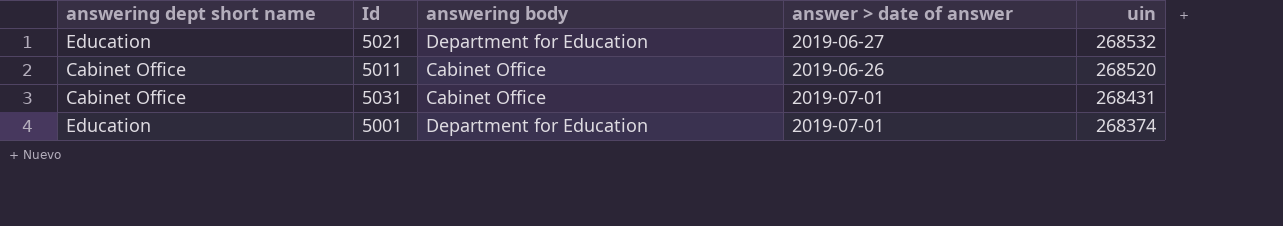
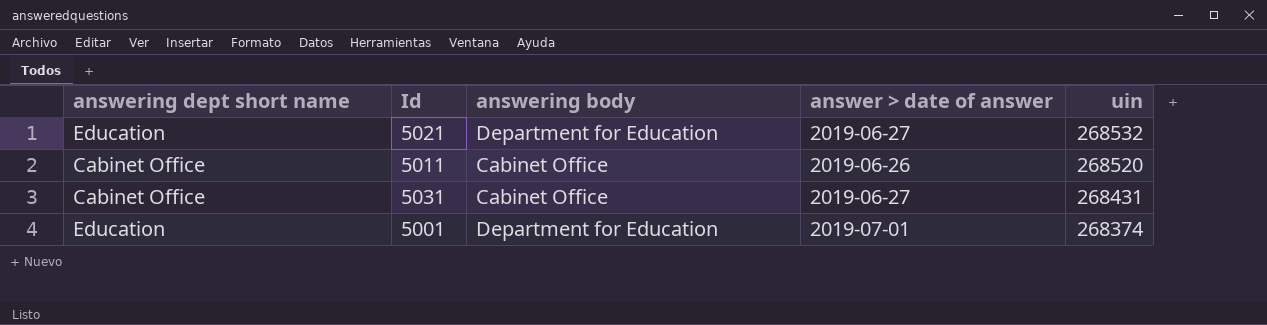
5031 | answer > date of answer: 2019-07-01 -> 2019-06-27

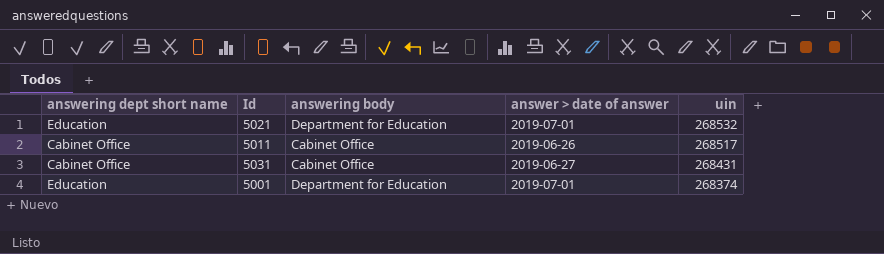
5021 | answer > date of answer: 2019-06-27 -> 2019-07-01
5011 | uin: 268520 -> 268517

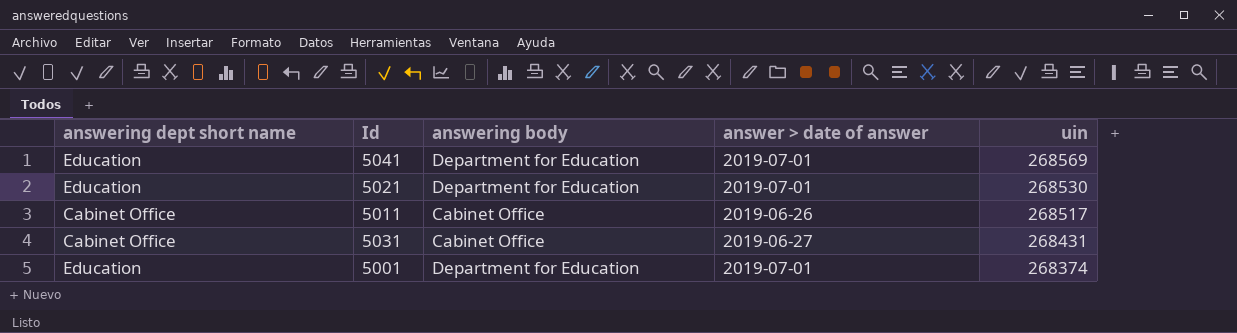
row 5041: none -> Education | Department for Education | 2019-07-01 | 268569
5021 | uin: 268532 -> 268530

